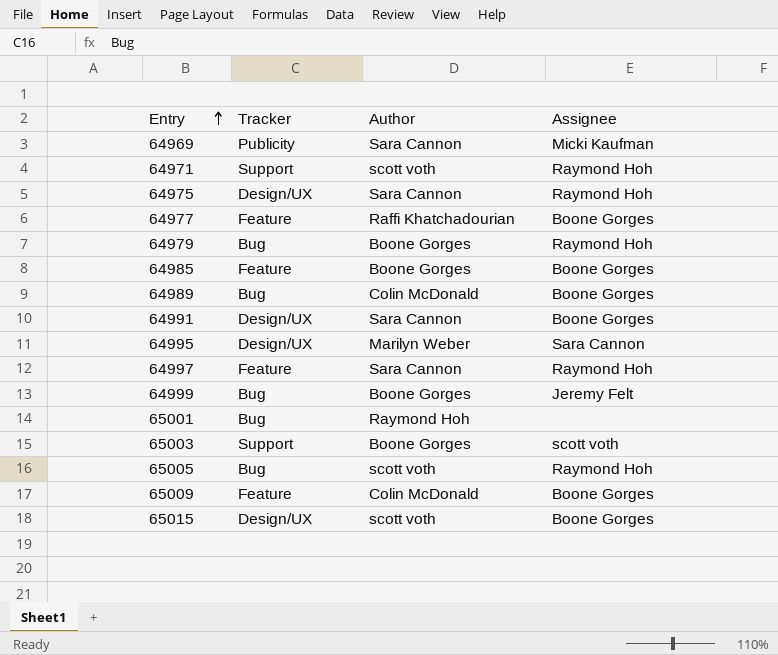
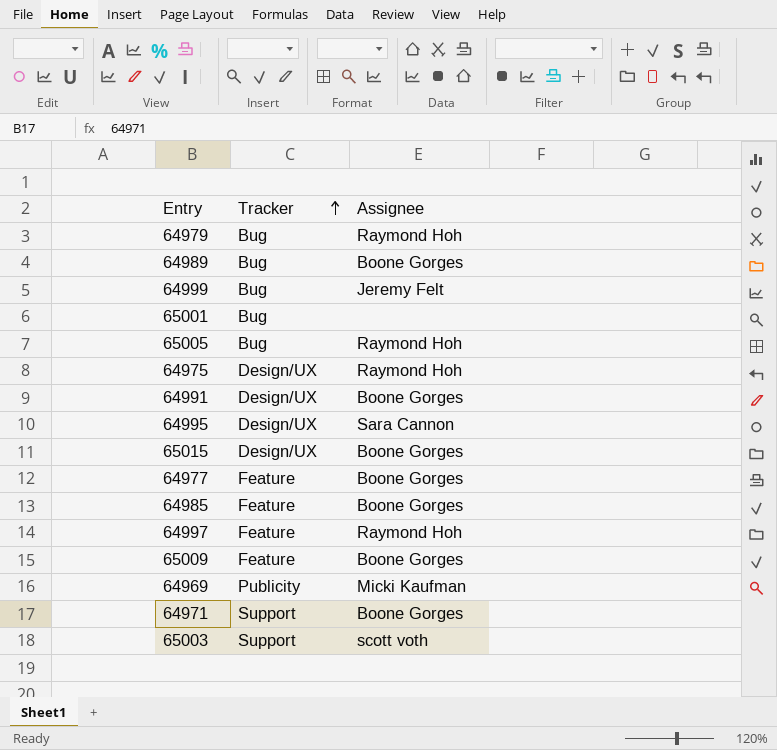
row order: Entry ascending -> Tracker ascending
column Author | position: 3 -> none
64971 | Assignee: Raymond Hoh -> Boone Gorges

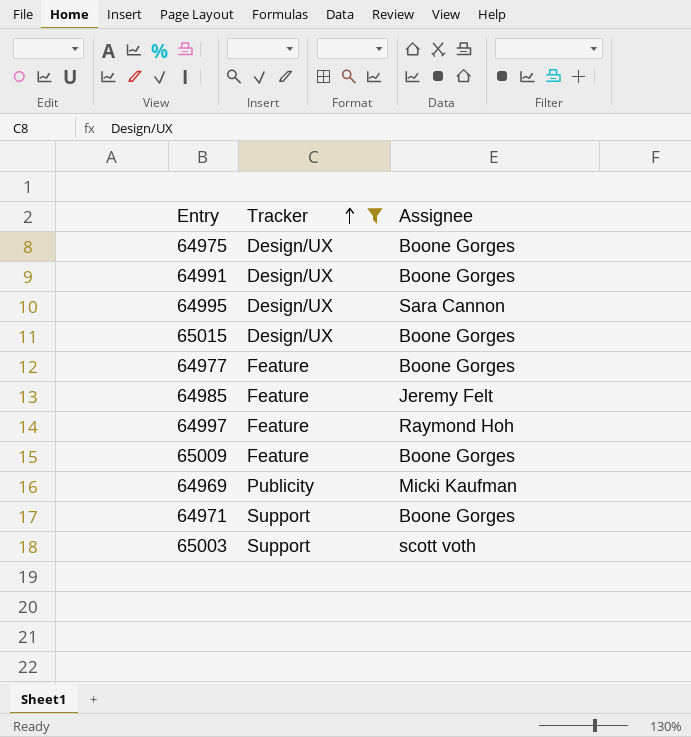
filter: none -> Tracker != Bug
64975 | Assignee: Raymond Hoh -> Boone Gorges
64985 | Assignee: Boone Gorges -> Jeremy Felt

